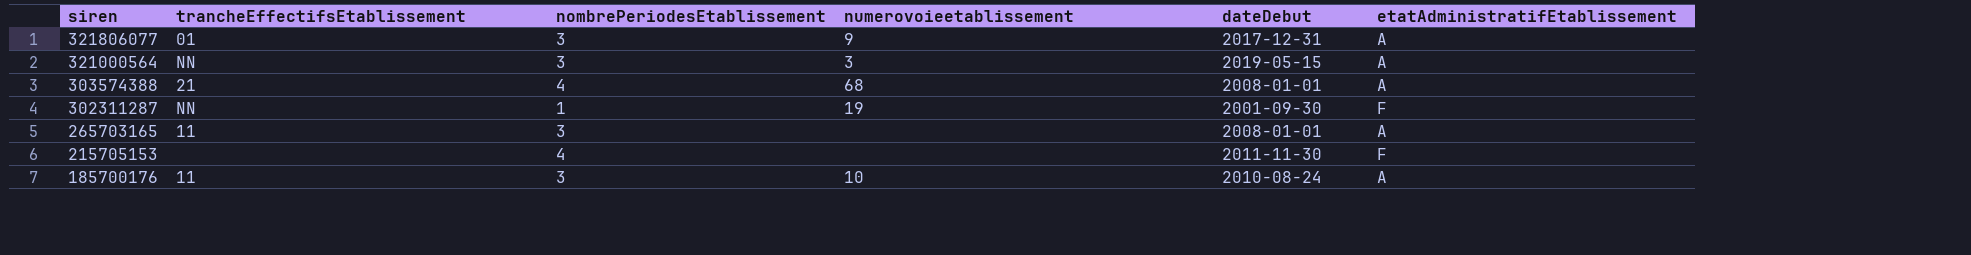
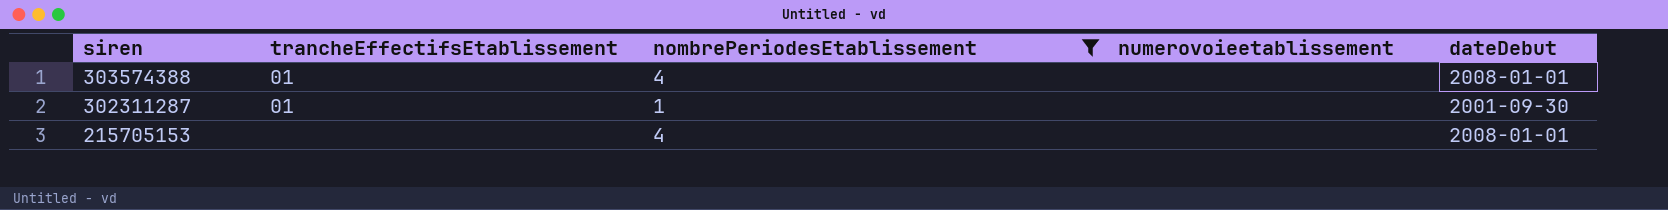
filter: none -> nombrePeriodesEtablissement != 3
column etatAdministratifEtablissement | position: 6 -> none
303574388 | trancheEffectifsEtablissement: 21 -> 01
303574388 | numerovoieetablissement: 68 -> none
302311287 | trancheEffectifsEtablissement: NN -> 01
302311287 | numerovoieetablissement: 19 -> none
215705153 | dateDebut: 2011-11-30 -> 2008-01-01

